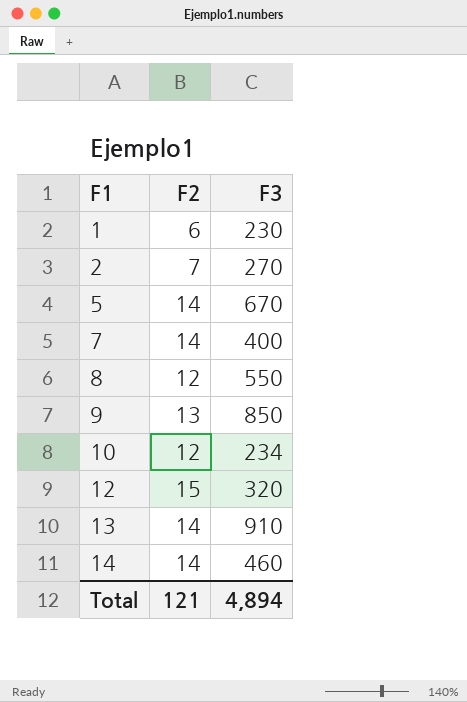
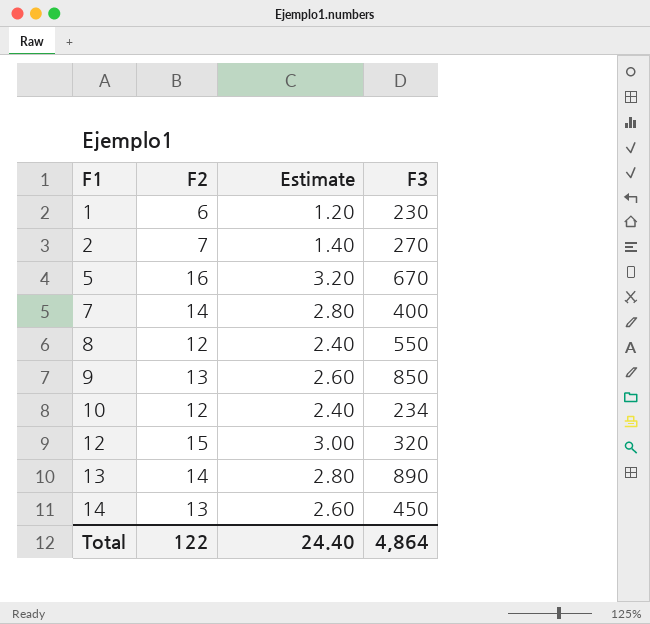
column Estimate | formula: none -> [F2] * 0.2
5 | F2: 14 -> 16
13 | F3: 910 -> 890
14 | F2: 14 -> 13
14 | F3: 460 -> 450
Total | F2: 121 -> 122
Total | F3: 4,894 -> 4,864

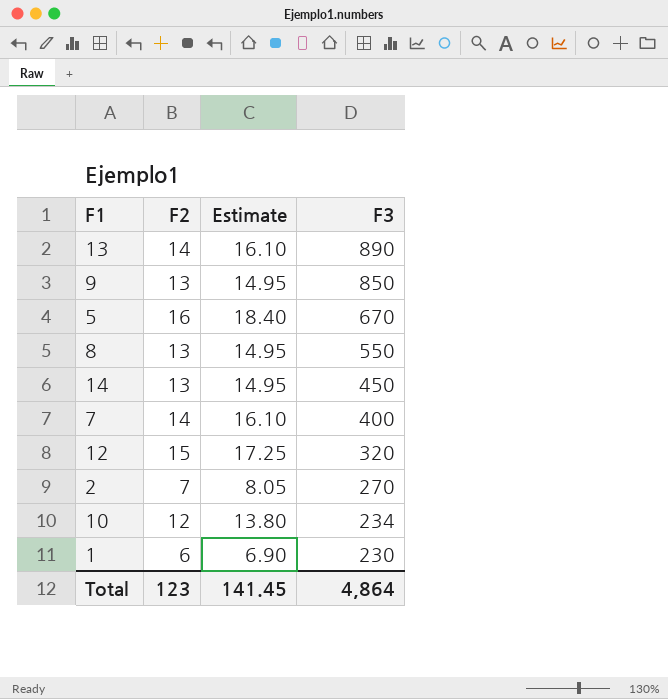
row order: F1 ascending -> F3 descending
column Estimate | formula: [F2] * 0.2 -> [F2] * 1.15
8 | F2: 12 -> 13
Total | F2: 122 -> 123
Total | Estimate: 24.40 -> 141.45

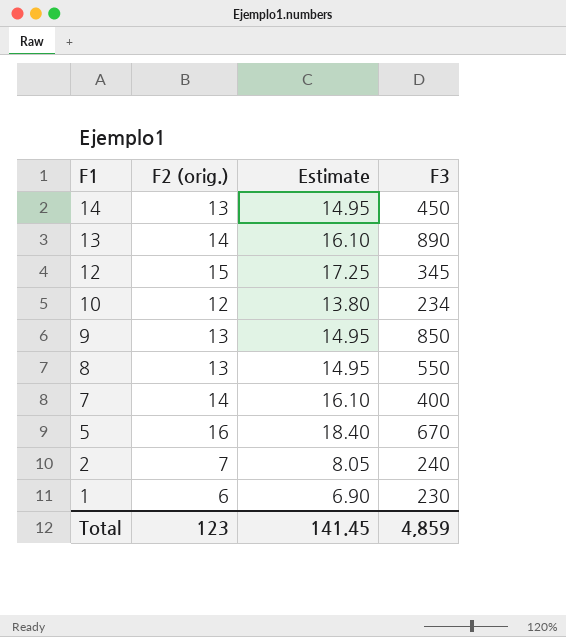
row order: F3 descending -> F1 descending
column name: F2 -> F2 (orig.)
12 | F3: 320 -> 345
2 | F3: 270 -> 240
Total | F3: 4,864 -> 4,859

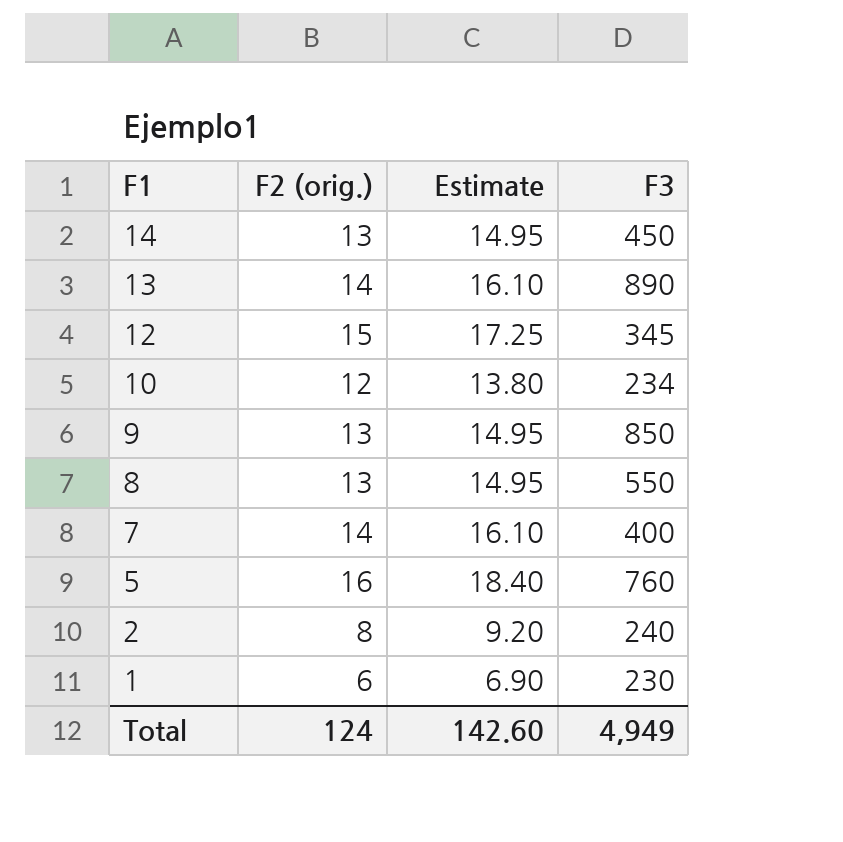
5 | F3: 670 -> 760
2 | F2 (orig.): 7 -> 8
2 | Estimate: 8.05 -> 9.20
Total | F2 (orig.): 123 -> 124
Total | Estimate: 141.45 -> 142.60
Total | F3: 4,859 -> 4,949

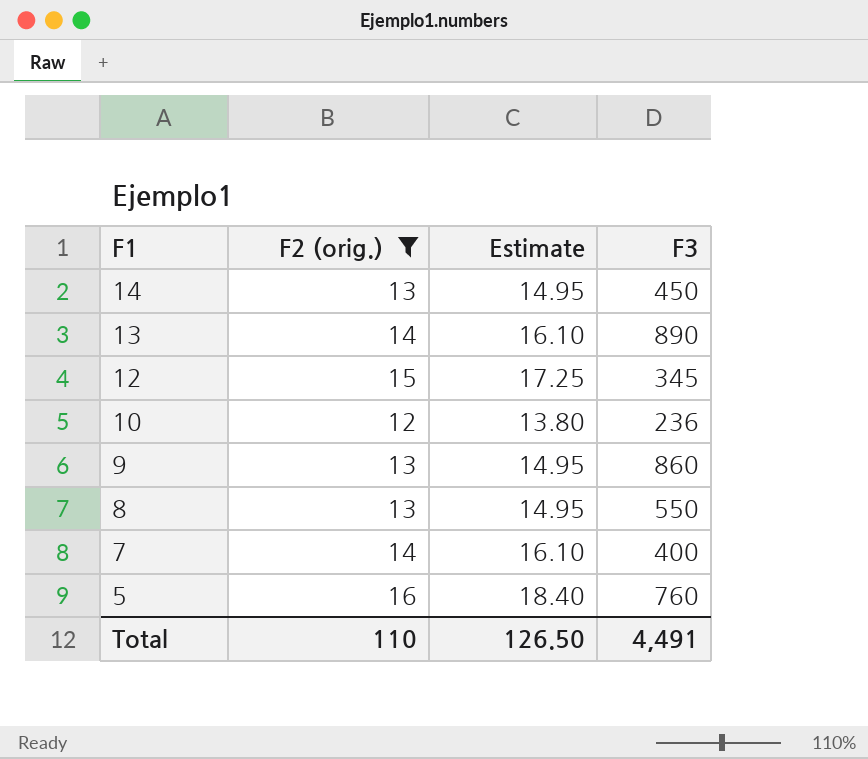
filter: none -> F2 (orig.) >= 12
10 | F3: 234 -> 236
9 | F3: 850 -> 860
Total | F2 (orig.): 124 -> 110
Total | Estimate: 142.60 -> 126.50
Total | F3: 4,949 -> 4,491

